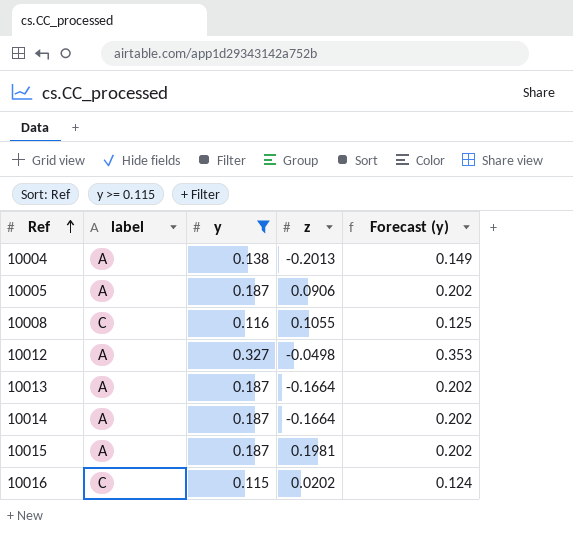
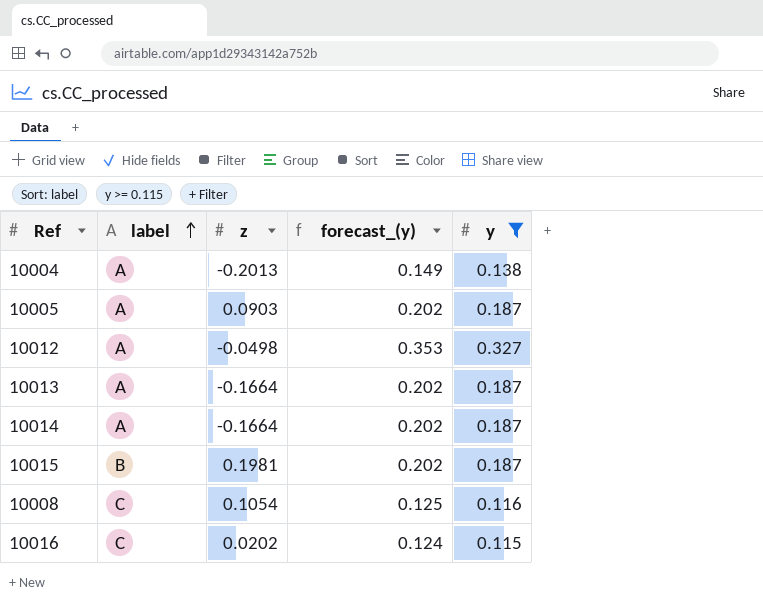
row order: Ref ascending -> label ascending
column name: Forecast (y) -> forecast_(y)
column y | position: 3 -> 5
10005 | z: 0.0906 -> 0.0903
10015 | label: A -> B
10008 | z: 0.1055 -> 0.1054

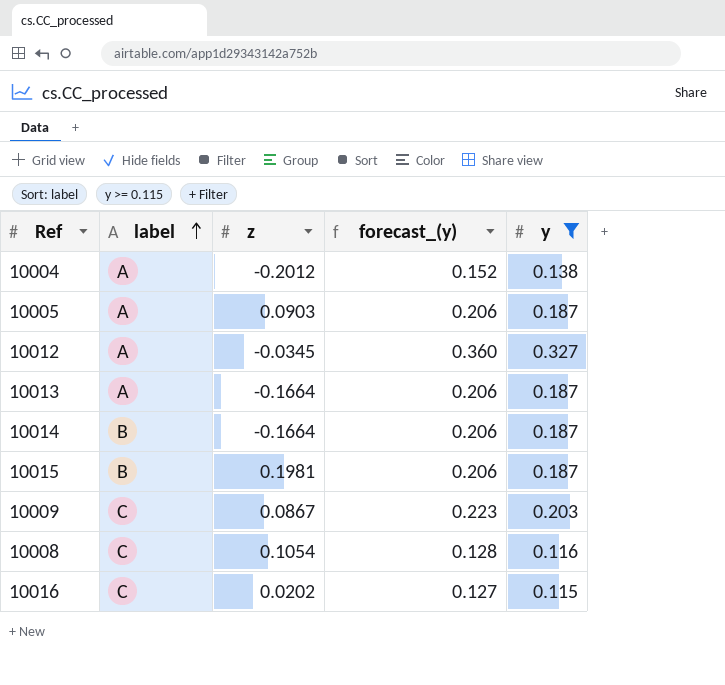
column forecast_(y) | formula: [y] * 1.08 -> [y] * 1.1
10004 | z: -0.2013 -> -0.2012
10012 | z: -0.0498 -> -0.0345
10014 | label: A -> B
row 10009: none -> C | 0.0867 | 0.223 | 0.203

